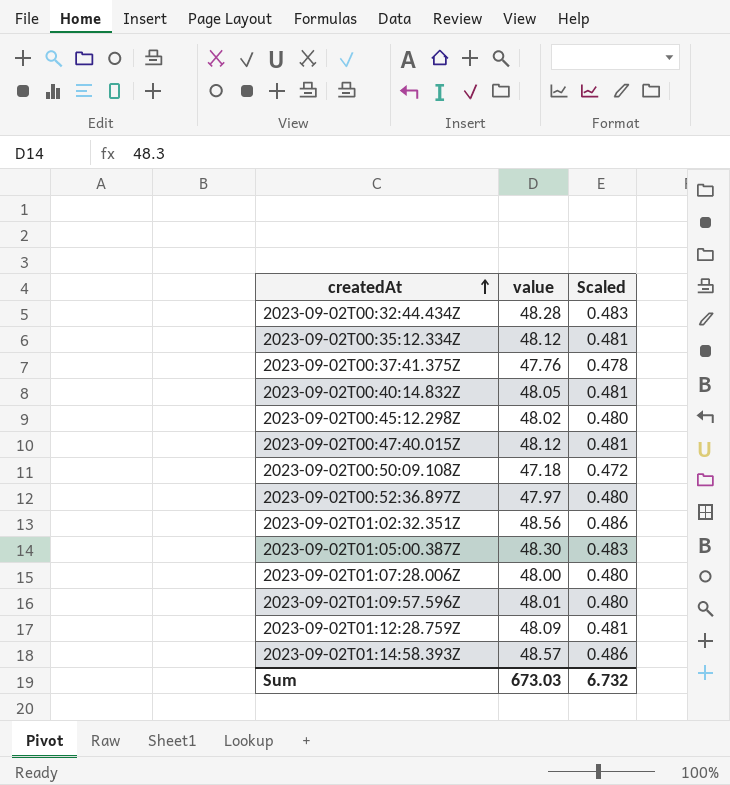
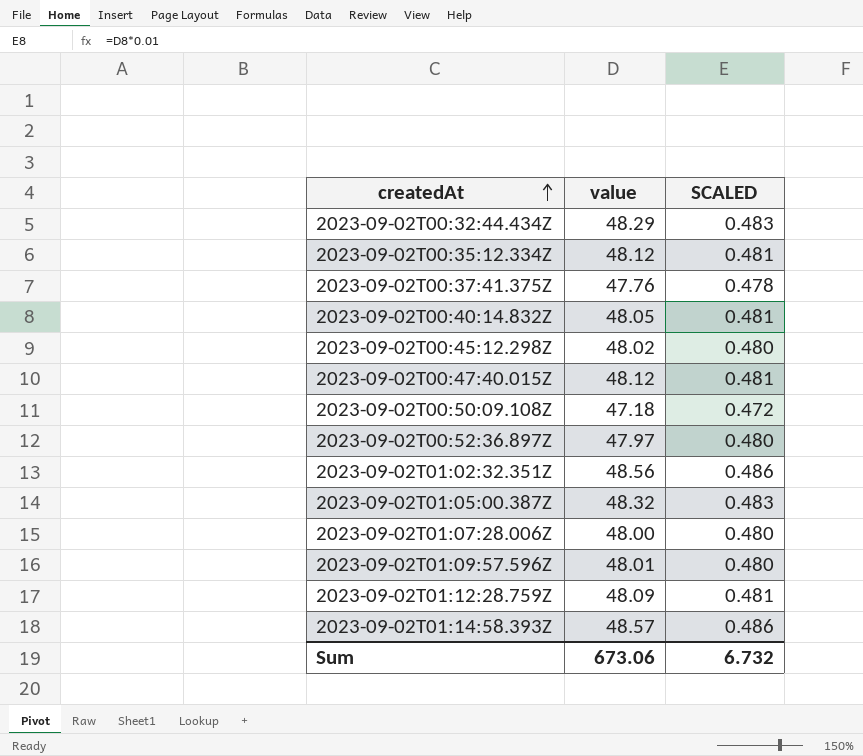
column name: Scaled -> SCALED
2023-09-02T00:32:44.434Z | value: 48.28 -> 48.29
2023-09-02T01:05:00.387Z | value: 48.30 -> 48.32
Sum | value: 673.03 -> 673.06

